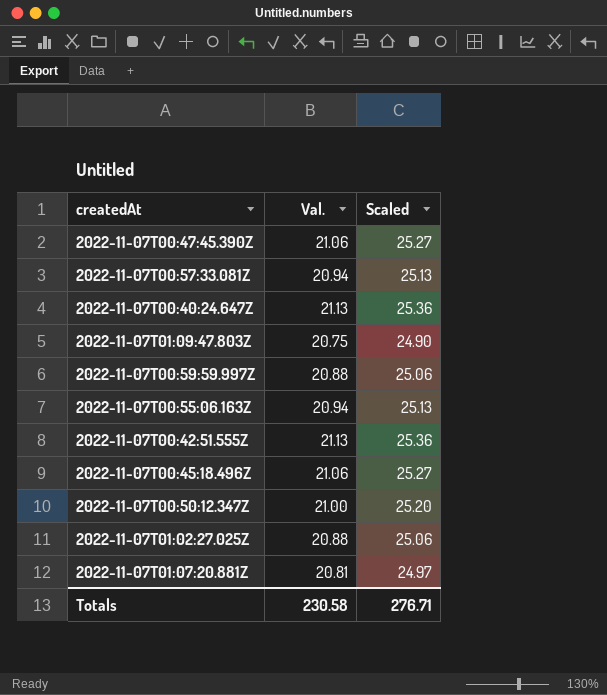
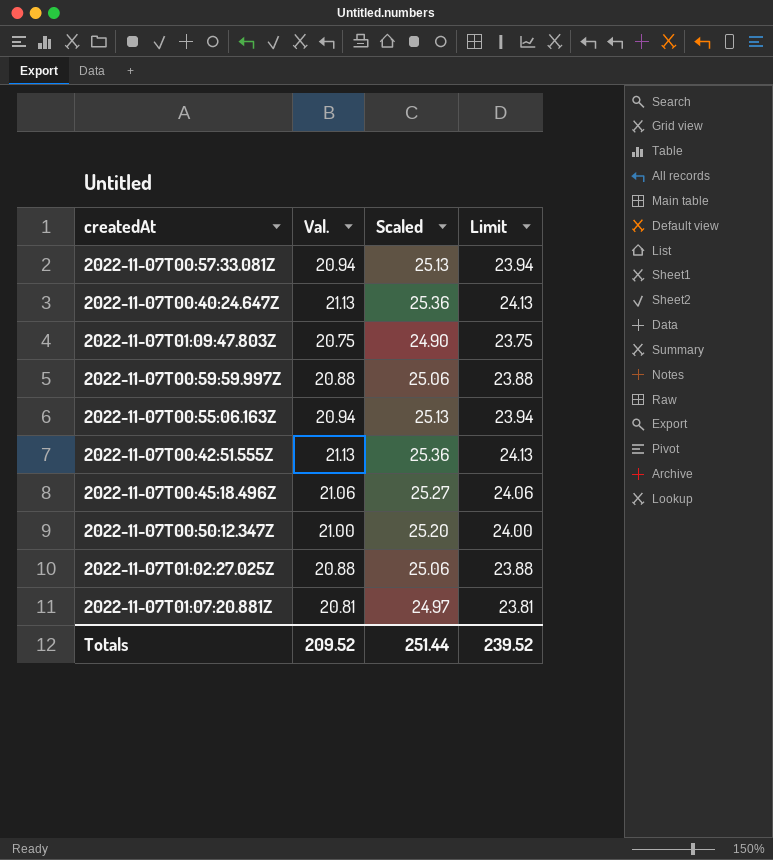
column Limit | formula: none -> [Val.] + 3
row 2022-11-07T00:47:45.390Z: 21.06 | 25.27 -> none
Totals | Val.: 230.58 -> 209.52
Totals | Scaled: 276.71 -> 251.44

